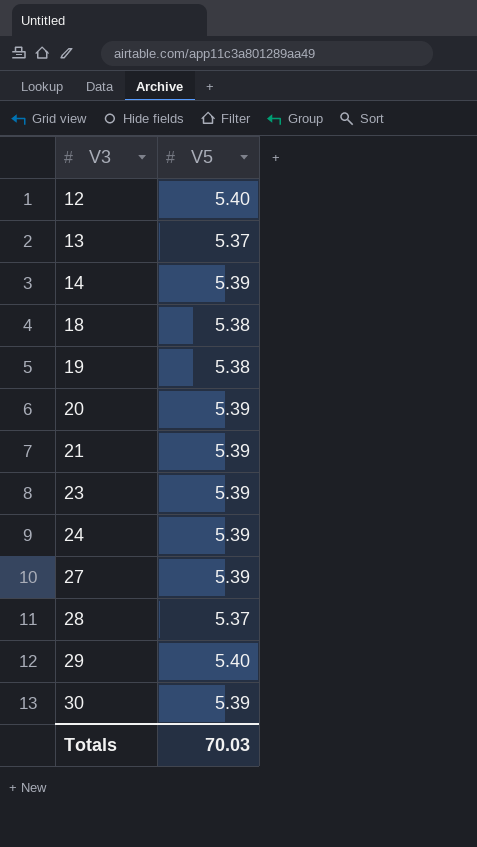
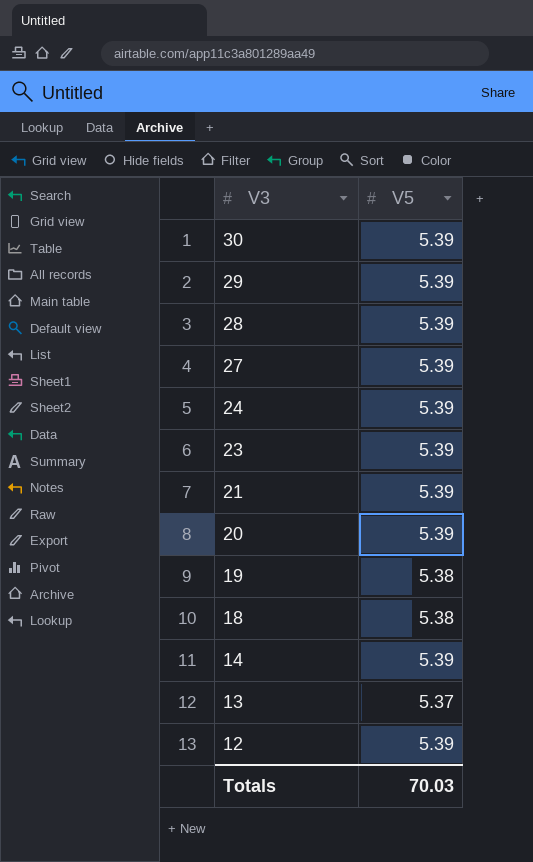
row order: V3 ascending -> V3 descending
29 | V5: 5.40 -> 5.39
28 | V5: 5.37 -> 5.39
12 | V5: 5.40 -> 5.39

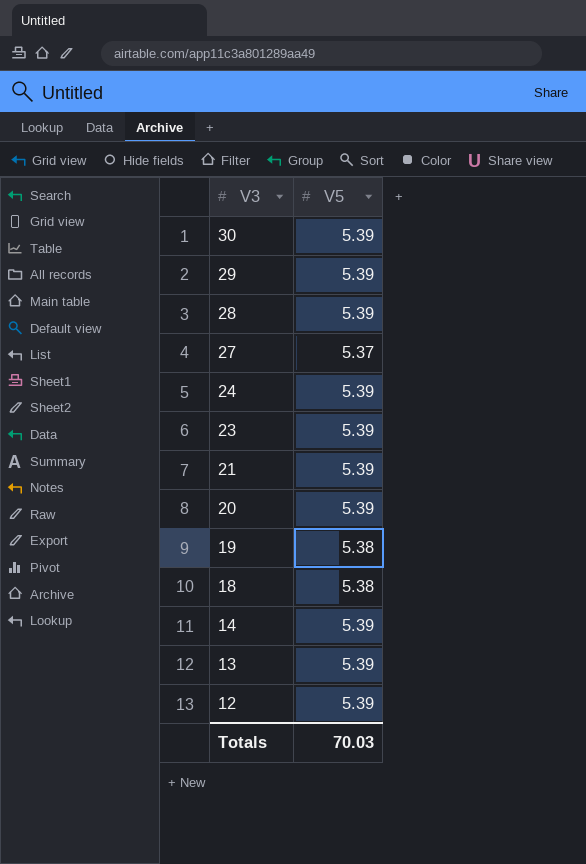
27 | V5: 5.39 -> 5.37
13 | V5: 5.37 -> 5.39

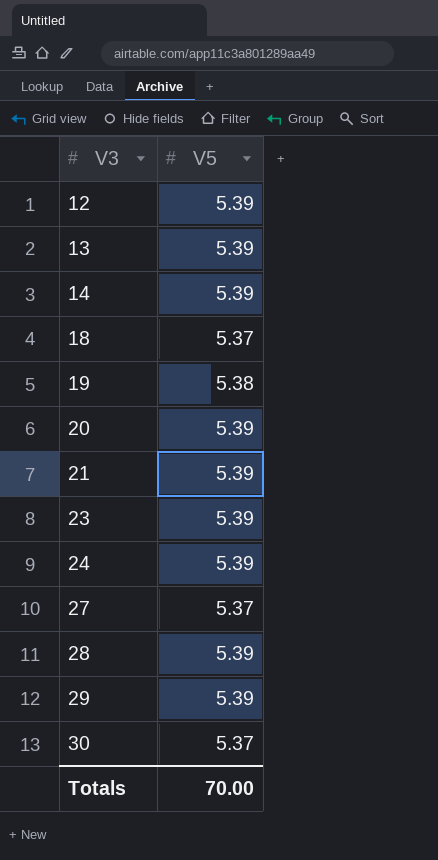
row order: V3 descending -> V3 ascending
18 | V5: 5.38 -> 5.37
30 | V5: 5.39 -> 5.37
Totals | V5: 70.03 -> 70.00

